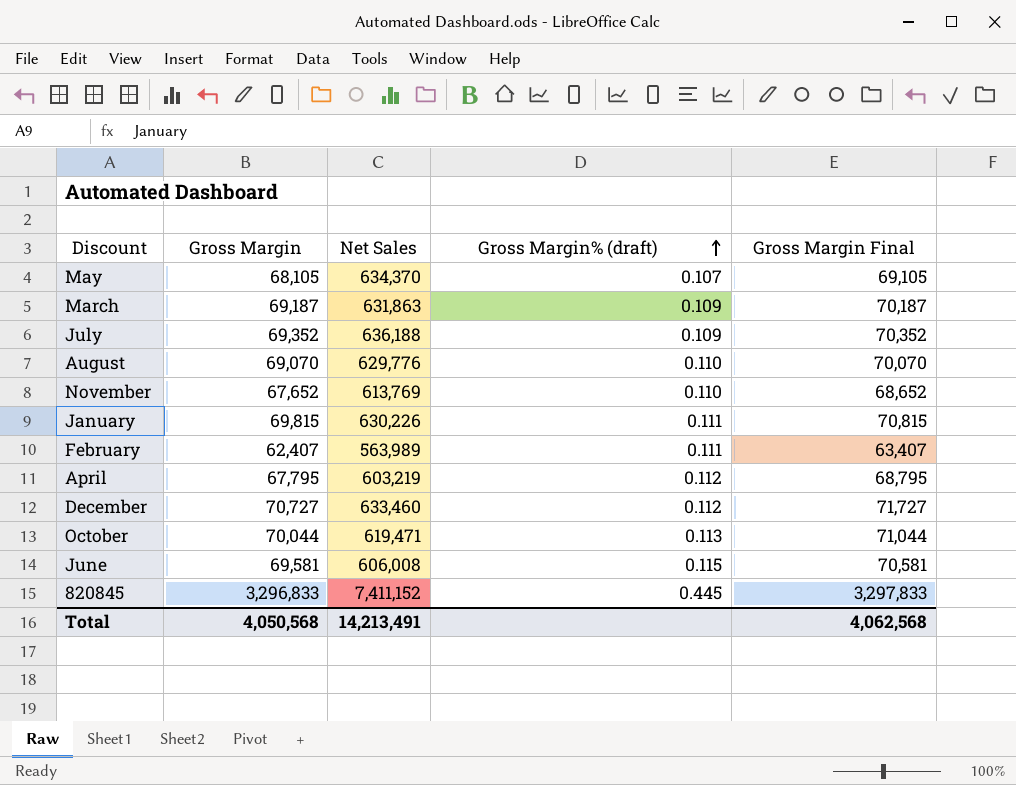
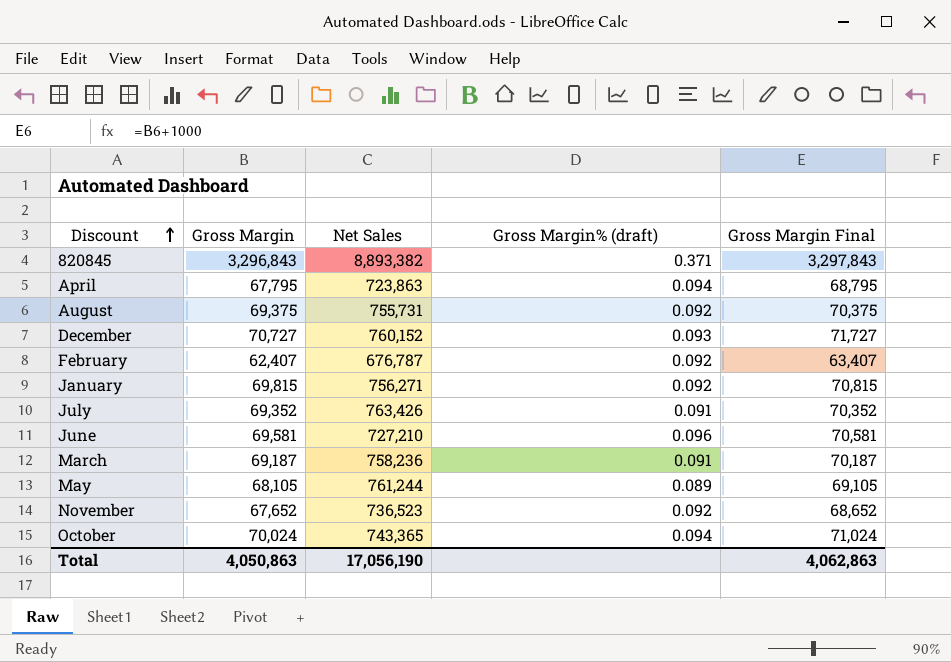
row order: Gross Margin% (draft) ascending -> Discount ascending
820845 | Gross Margin: 3,296,833 -> 3,296,843
820845 | Net Sales: 7,411,152 -> 8,893,382
820845 | Gross Margin% (draft): 0.445 -> 0.371
820845 | Gross Margin Final: 3,297,833 -> 3,297,843
April | Net Sales: 603,219 -> 723,863
April | Gross Margin% (draft): 0.112 -> 0.094
August | Gross Margin: 69,070 -> 69,375
August | Net Sales: 629,776 -> 755,731
August | Gross Margin% (draft): 0.110 -> 0.092
August | Gross Margin Final: 70,070 -> 70,375
December | Net Sales: 633,460 -> 760,152
December | Gross Margin% (draft): 0.112 -> 0.093
February | Net Sales: 563,989 -> 676,787
February | Gross Margin% (draft): 0.111 -> 0.092
January | Net Sales: 630,226 -> 756,271
January | Gross Margin% (draft): 0.111 -> 0.092
July | Net Sales: 636,188 -> 763,426
July | Gross Margin% (draft): 0.109 -> 0.091
June | Net Sales: 606,008 -> 727,210
June | Gross Margin% (draft): 0.115 -> 0.096
March | Net Sales: 631,863 -> 758,236
March | Gross Margin% (draft): 0.109 -> 0.091
May | Net Sales: 634,370 -> 761,244
May | Gross Margin% (draft): 0.107 -> 0.089
November | Net Sales: 613,769 -> 736,523
November | Gross Margin% (draft): 0.110 -> 0.092
October | Gross Margin: 70,044 -> 70,024
October | Net Sales: 619,471 -> 743,365
October | Gross Margin% (draft): 0.113 -> 0.094
October | Gross Margin Final: 71,044 -> 71,024
Total | Gross Margin: 4,050,568 -> 4,050,863
Total | Net Sales: 14,213,491 -> 17,056,190
Total | Gross Margin Final: 4,062,568 -> 4,062,863

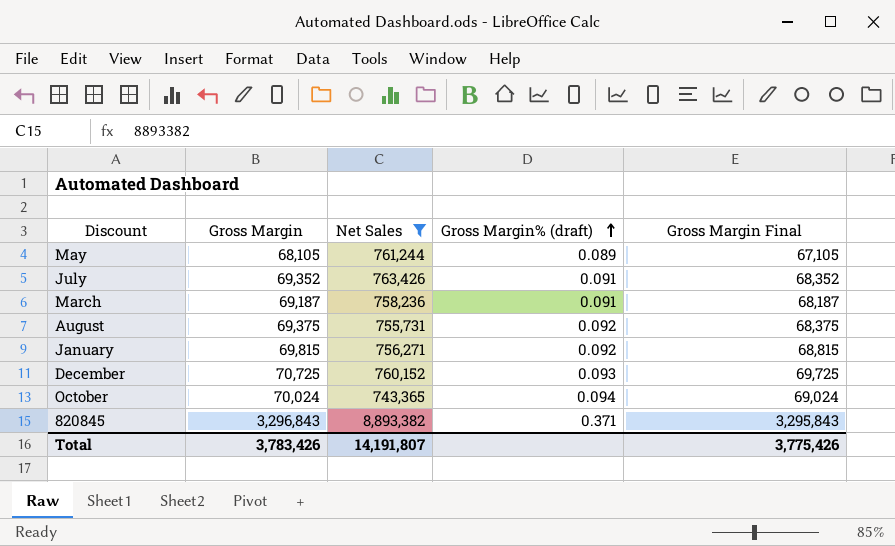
filter: none -> Net Sales >= 743,365
row order: Discount ascending -> Gross Margin% (draft) ascending
column Gross Margin Final | formula: [Gross Margin] + 1000 -> [Gross Margin] - 1000
December | Gross Margin: 70,727 -> 70,725
Total | Gross Margin: 4,050,863 -> 3,783,426
Total | Net Sales: 17,056,190 -> 14,191,807
Total | Gross Margin Final: 4,062,863 -> 3,775,426

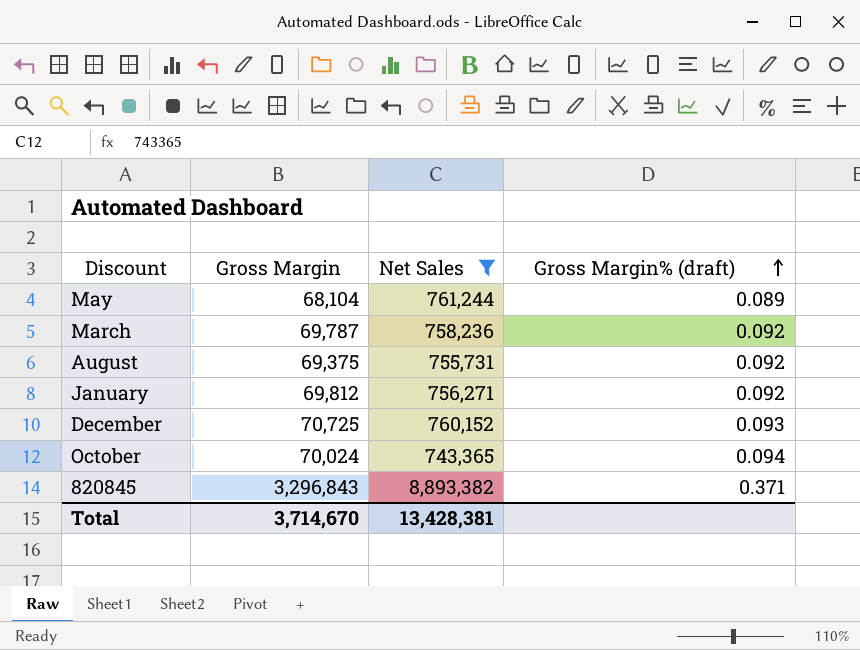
column Gross Margin Final | formula: [Gross Margin] - 1000 -> none
row July: 69,352 | 763,426 | 0.091 | 68,352 -> none
May | Gross Margin: 68,105 -> 68,104
March | Gross Margin: 69,187 -> 69,787
March | Gross Margin% (draft): 0.091 -> 0.092
January | Gross Margin: 69,815 -> 69,812
Total | Gross Margin: 3,783,426 -> 3,714,670
Total | Net Sales: 14,191,807 -> 13,428,381

